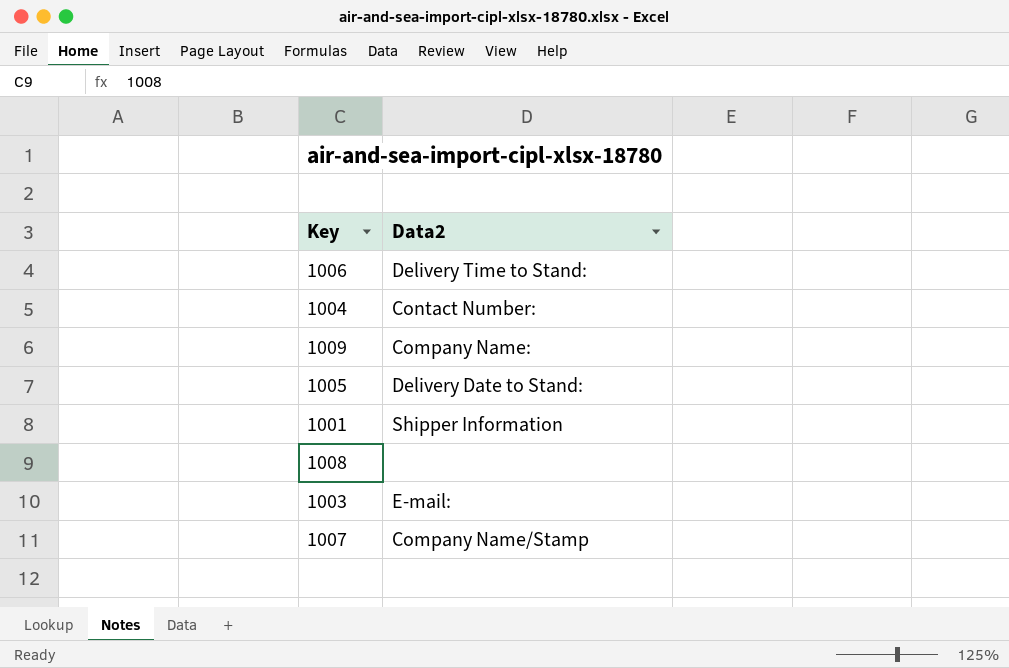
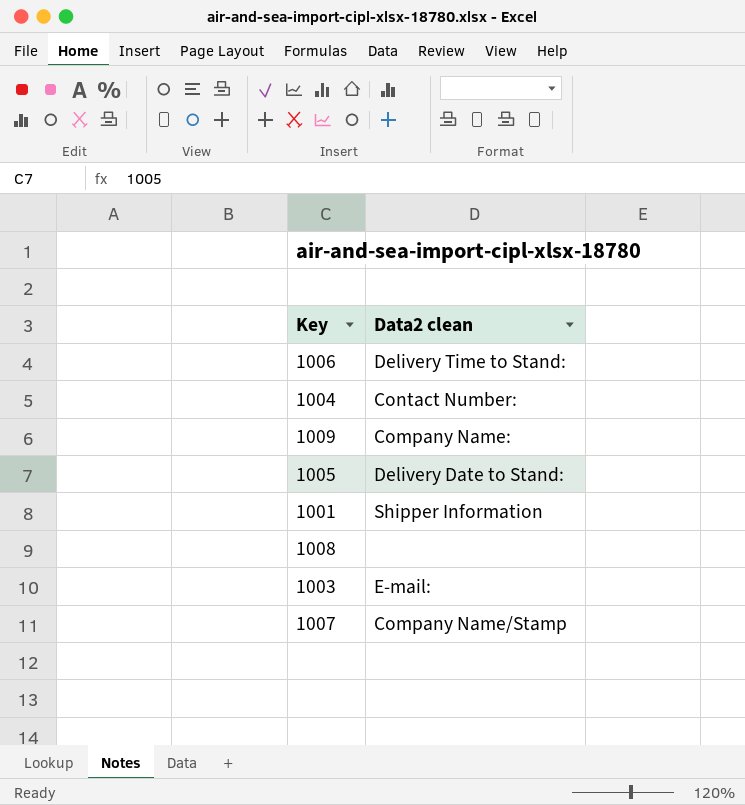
column name: Data2 -> Data2 clean

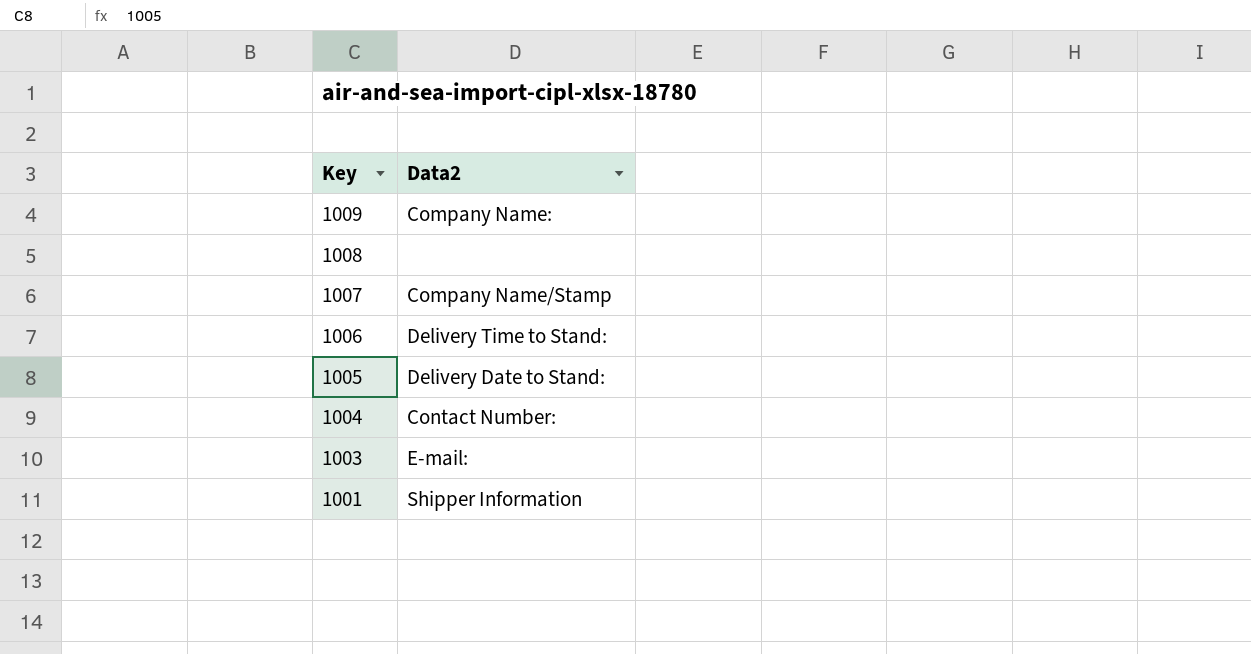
row order: none -> Key descending
column name: Data2 clean -> Data2

